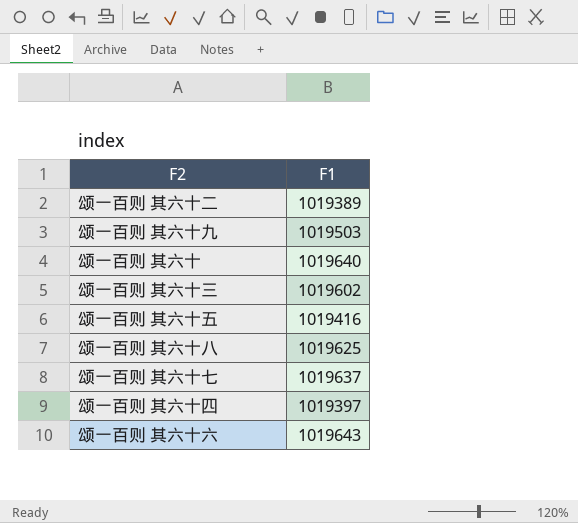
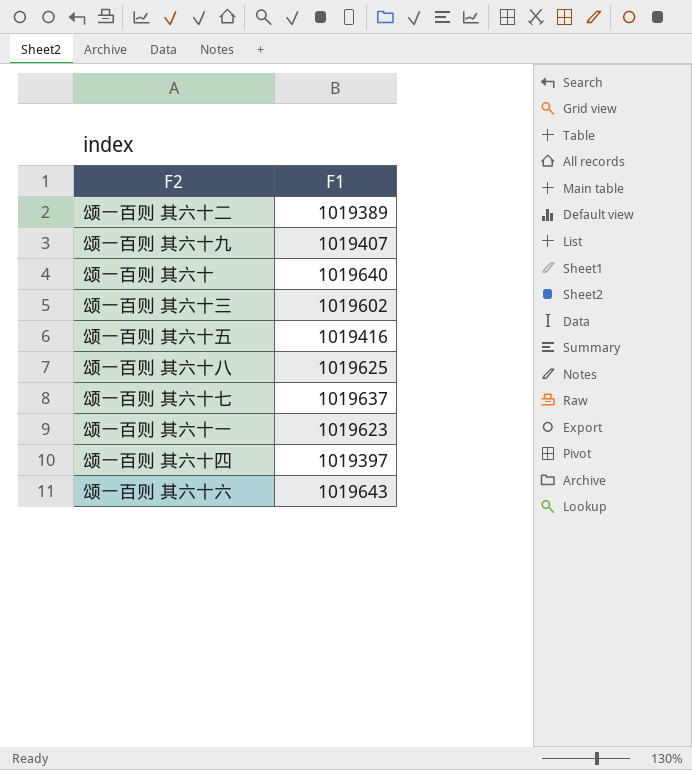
颂一百则 其六十九 | F1: 1019503 -> 1019407
row 颂一百则 其六十一: none -> 1019623

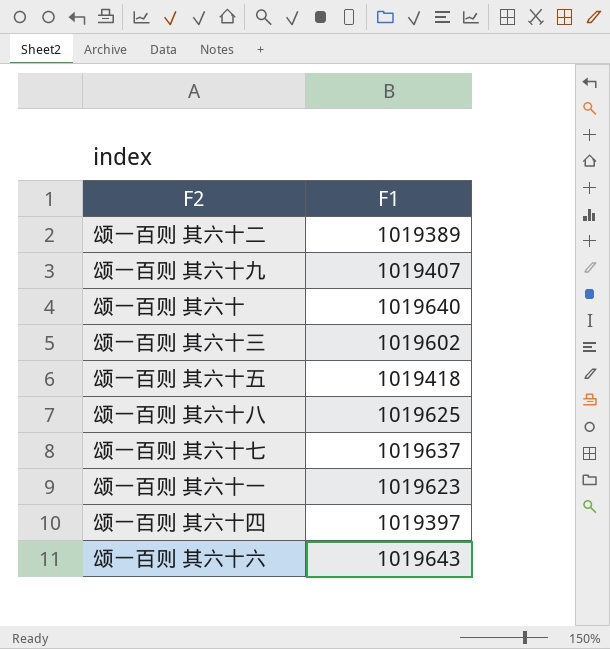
颂一百则 其六十五 | F1: 1019416 -> 1019418

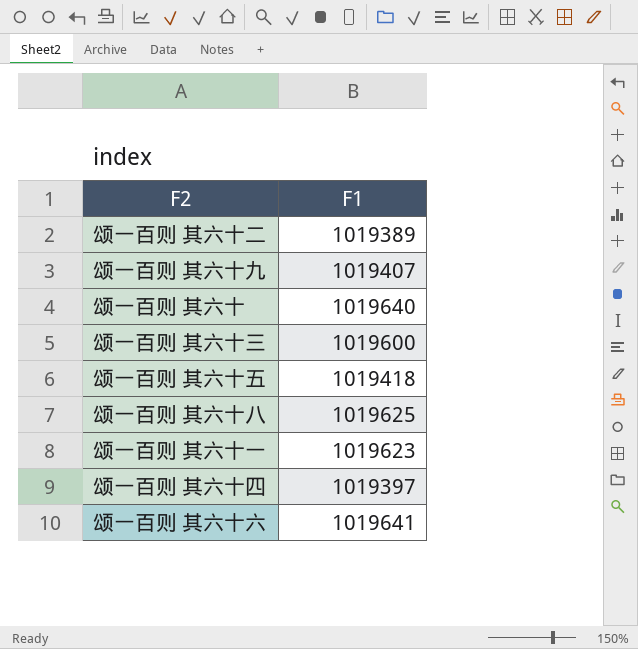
row 颂一百则 其六十七: 1019637 -> none
颂一百则 其六十三 | F1: 1019602 -> 1019600
颂一百则 其六十六 | F1: 1019643 -> 1019641

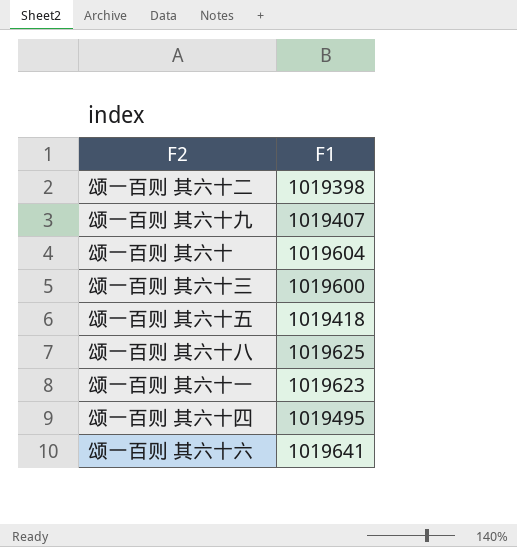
颂一百则 其六十二 | F1: 1019389 -> 1019398
颂一百则 其六十 | F1: 1019640 -> 1019604
颂一百则 其六十四 | F1: 1019397 -> 1019495

